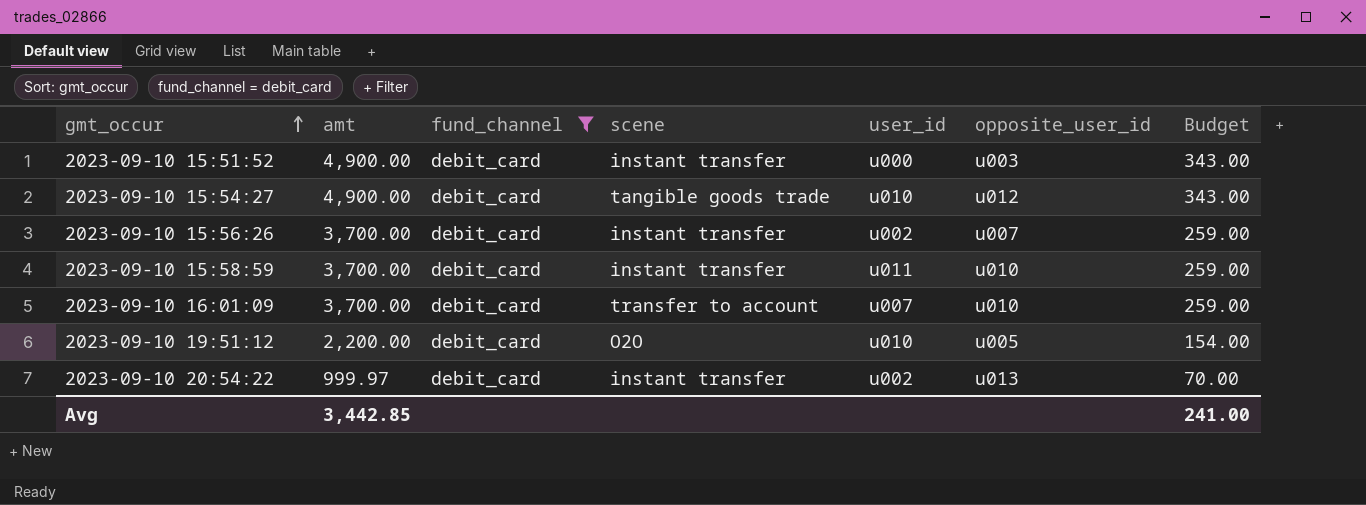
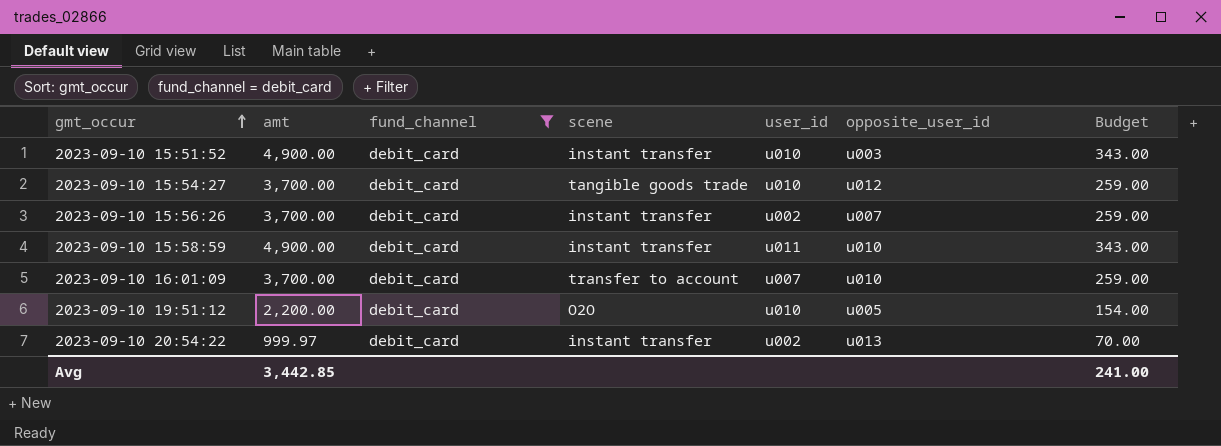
2023-09-10 15:51:52 | user_id: u000 -> u010
2023-09-10 15:54:27 | amt: 4,900.00 -> 3,700.00
2023-09-10 15:54:27 | Budget: 343.00 -> 259.00
2023-09-10 15:58:59 | amt: 3,700.00 -> 4,900.00
2023-09-10 15:58:59 | Budget: 259.00 -> 343.00

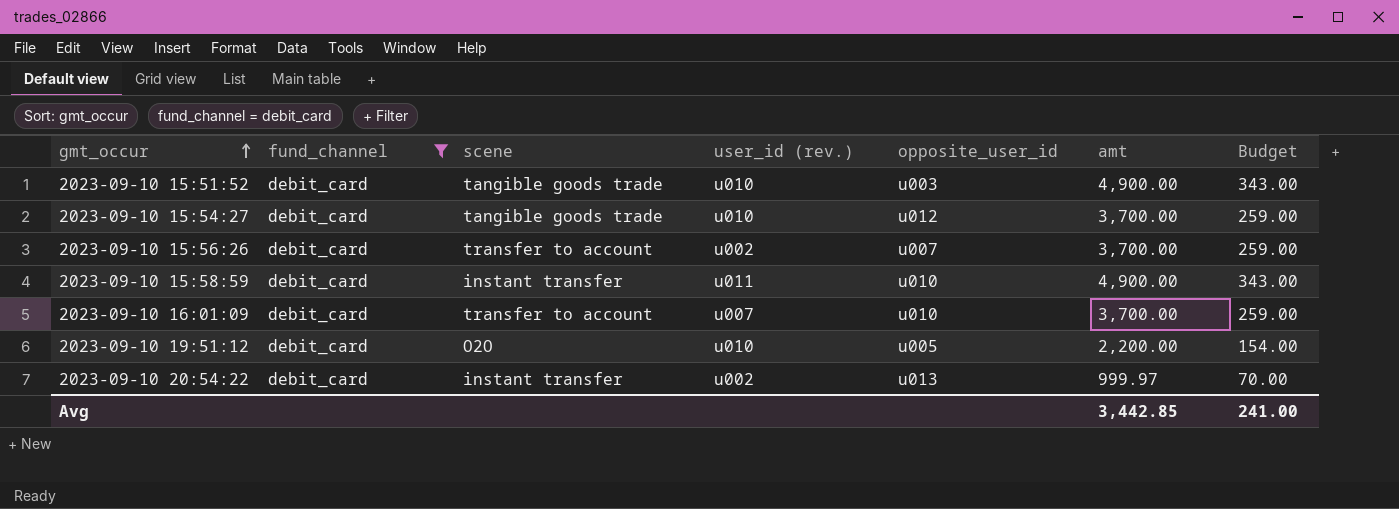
column name: user_id -> user_id (rev.)
column amt | position: 2 -> 6
2023-09-10 15:51:52 | scene: instant transfer -> tangible goods trade
2023-09-10 15:56:26 | scene: instant transfer -> transfer to account

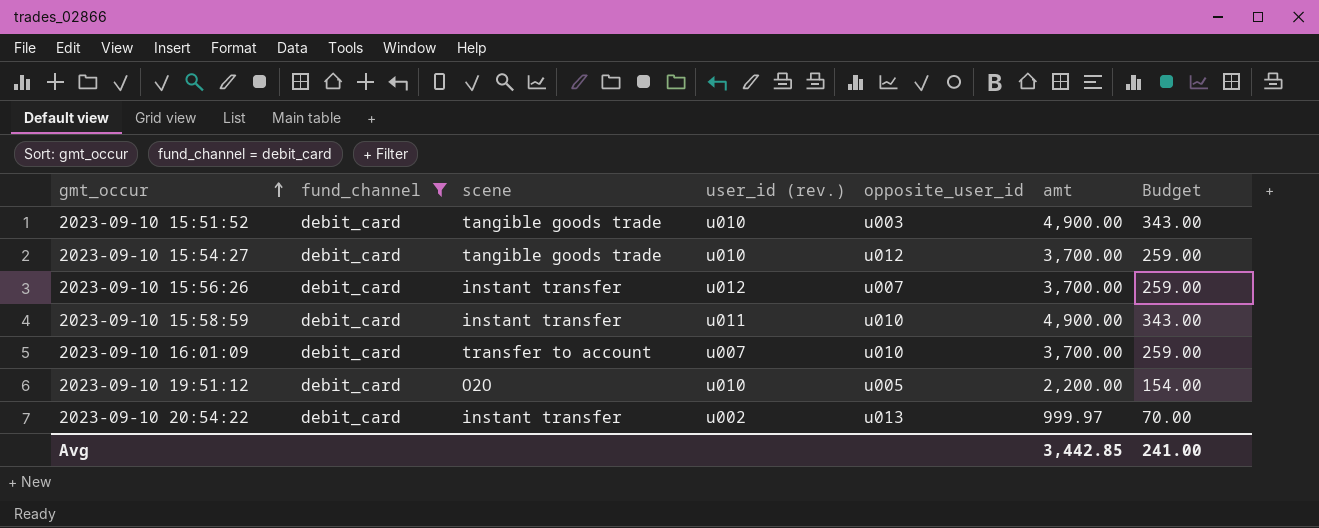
2023-09-10 15:56:26 | scene: transfer to account -> instant transfer
2023-09-10 15:56:26 | user_id (rev.): u002 -> u012

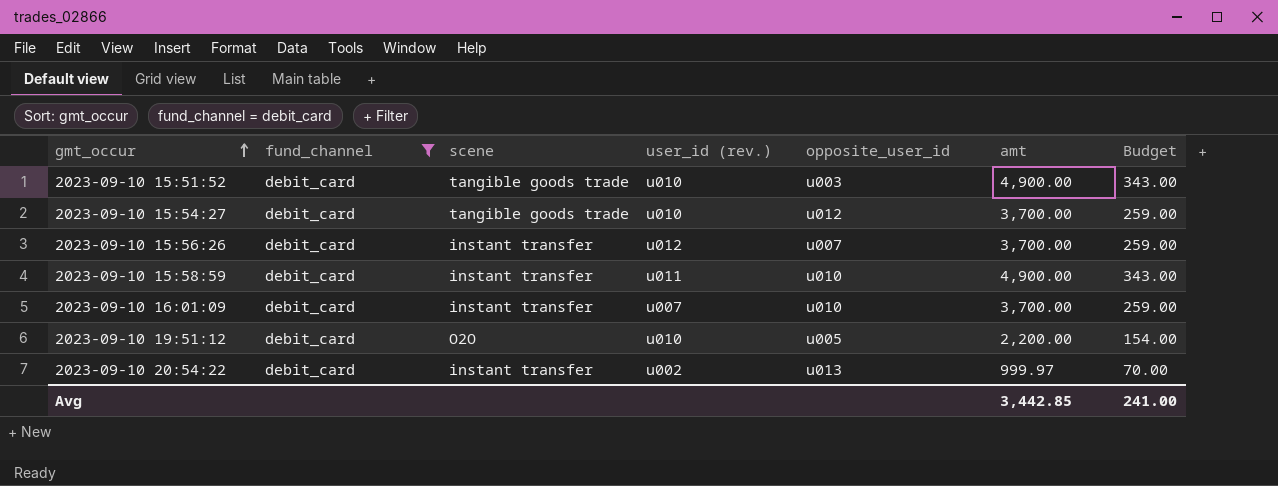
2023-09-10 16:01:09 | scene: transfer to account -> instant transfer

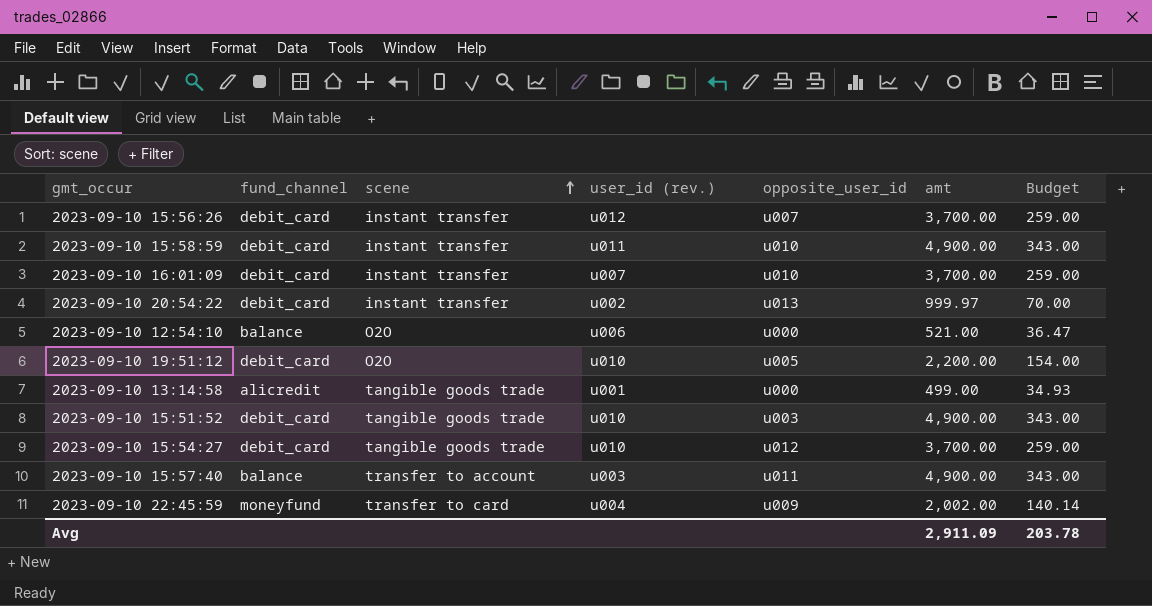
filter: fund_channel = debit_card -> none
row order: gmt_occur ascending -> scene ascending
Avg | amt: 3,442.85 -> 2,911.09
Avg | Budget: 241.00 -> 203.78

